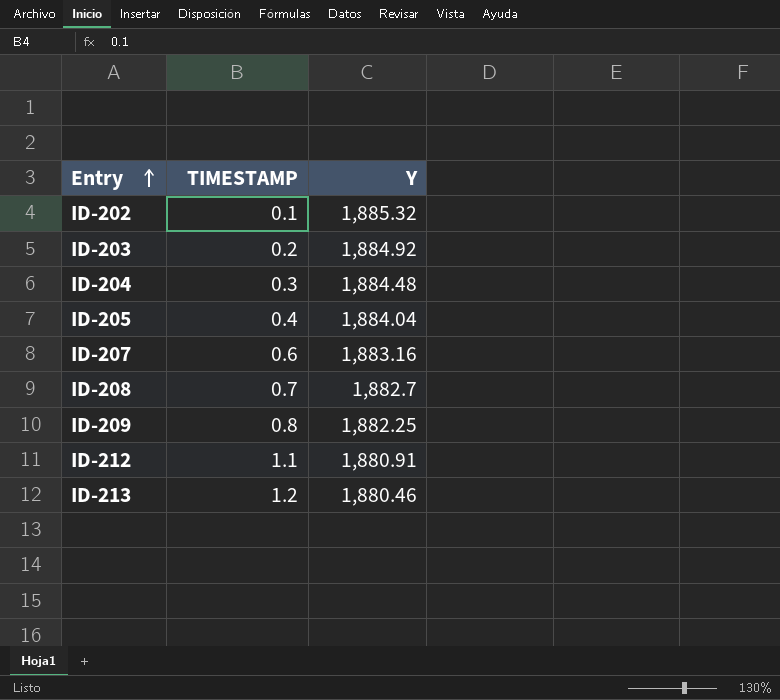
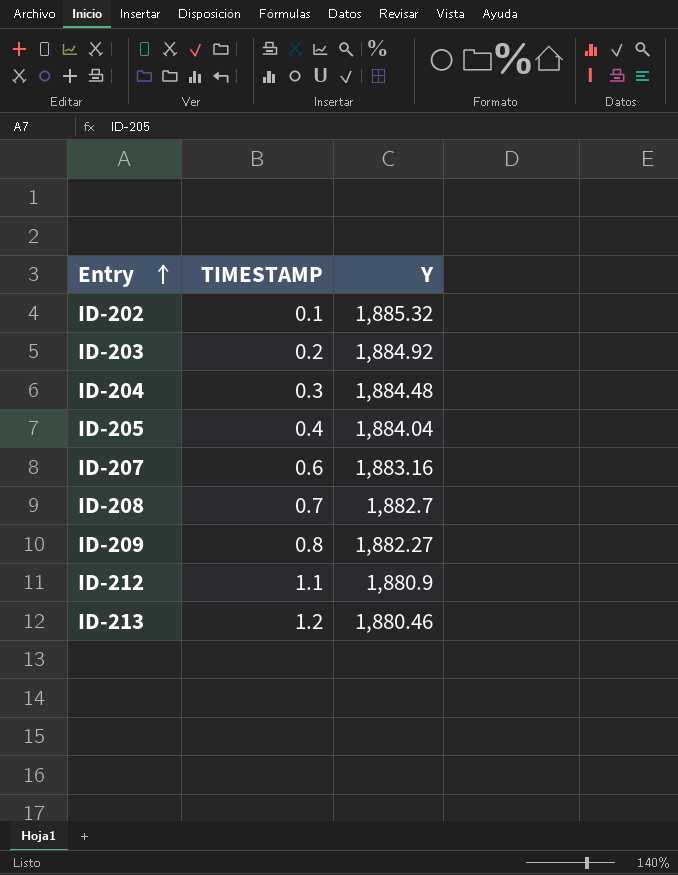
ID-209 | Y: 1,882.25 -> 1,882.27
ID-212 | Y: 1,880.91 -> 1,880.9

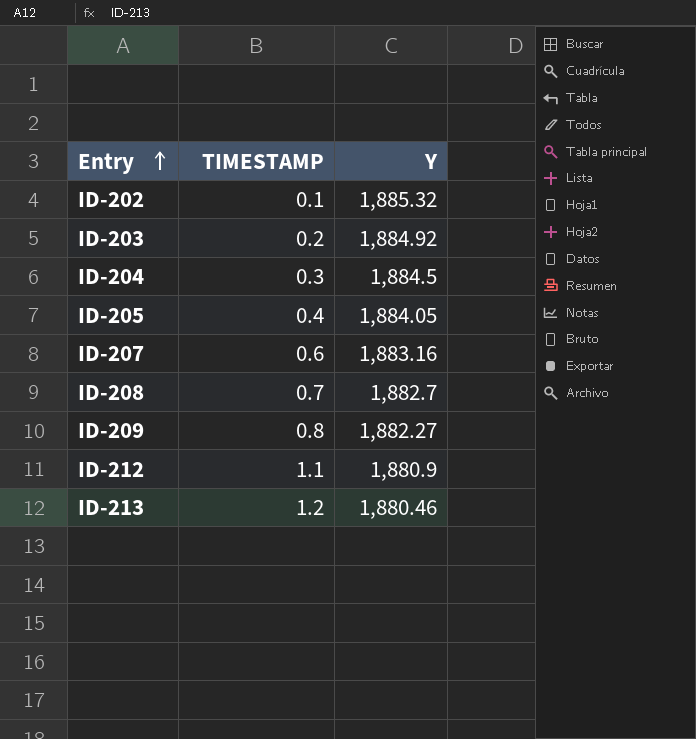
ID-204 | Y: 1,884.48 -> 1,884.5
ID-205 | Y: 1,884.04 -> 1,884.05

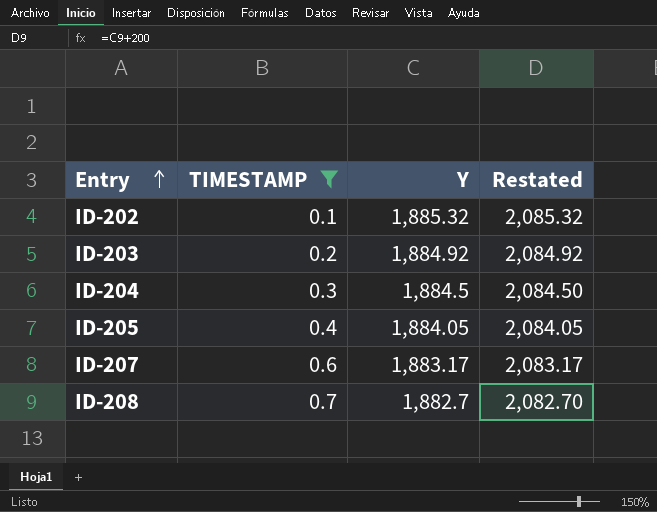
filter: none -> TIMESTAMP <= 0.7
column Restated | formula: none -> [Y] + 200
ID-207 | Y: 1,883.16 -> 1,883.17

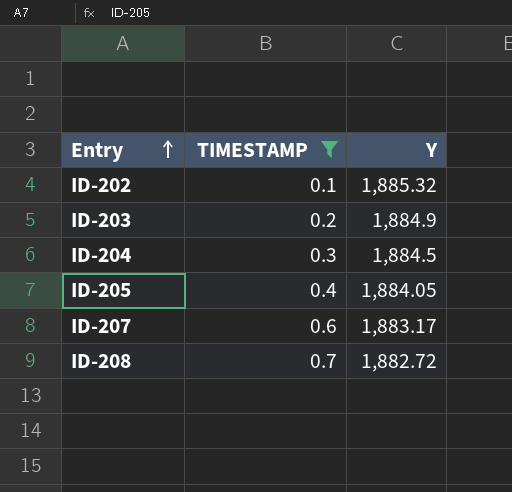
column Restated | formula: [Y] + 200 -> none
ID-203 | Y: 1,884.92 -> 1,884.9
ID-208 | Y: 1,882.7 -> 1,882.72

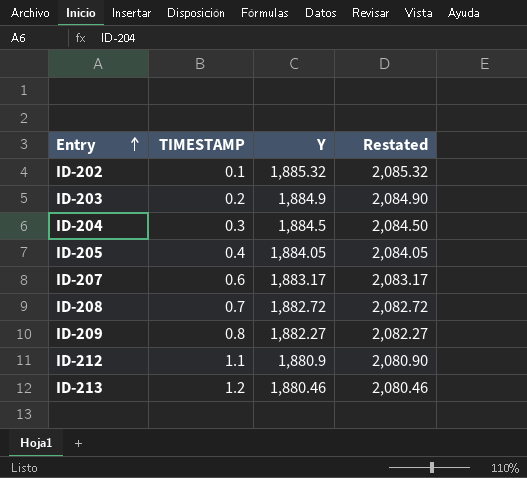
filter: TIMESTAMP <= 0.7 -> none
column Restated | formula: none -> [Y] + 200

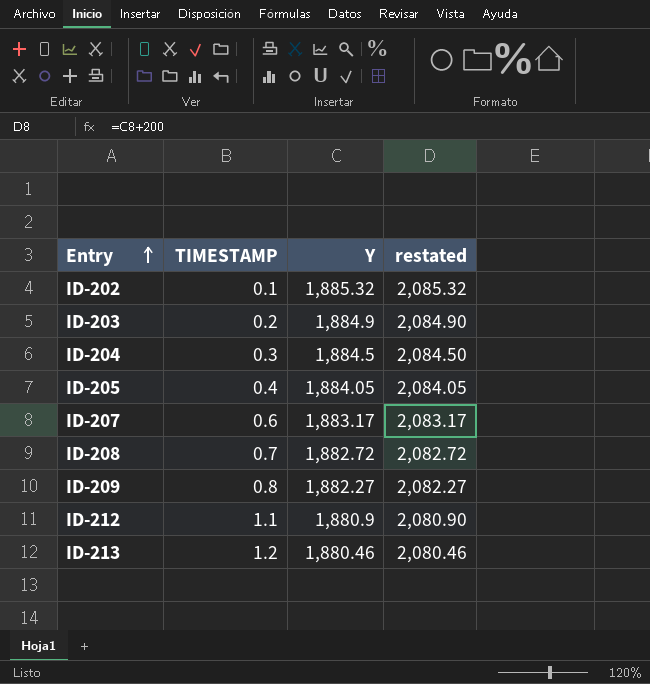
column name: Restated -> restated

